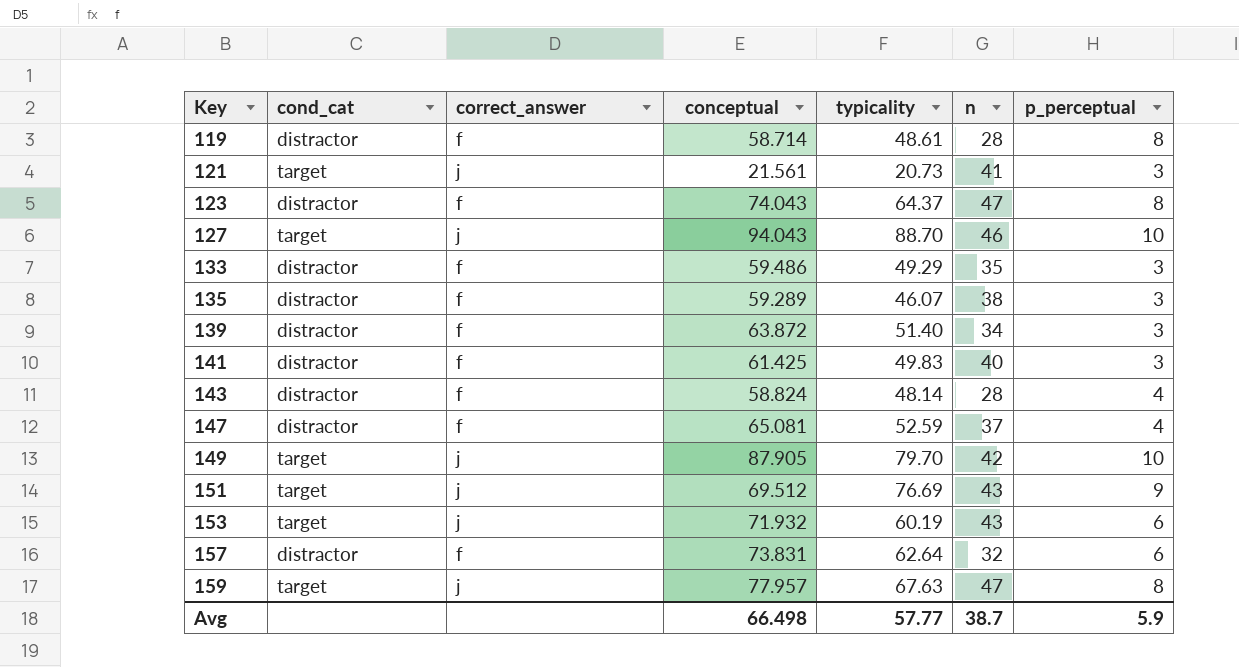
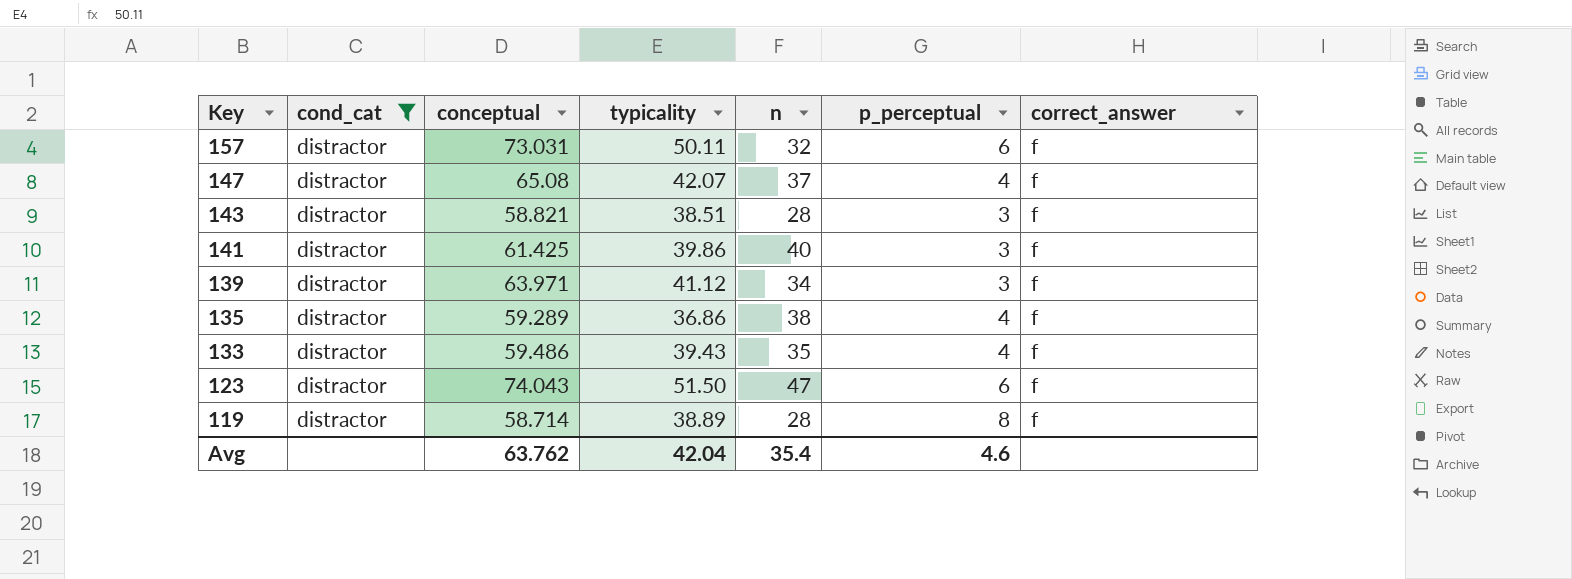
filter: none -> cond_cat = distractor
row order: Key ascending -> Key descending
column correct_answer | position: 3 -> 7
157 | conceptual: 73.831 -> 73.031
157 | typicality: 62.64 -> 50.11
147 | conceptual: 65.081 -> 65.08
147 | typicality: 52.59 -> 42.07
143 | conceptual: 58.824 -> 58.821
143 | typicality: 48.14 -> 38.51
143 | p_perceptual: 4 -> 3
141 | typicality: 49.83 -> 39.86
139 | conceptual: 63.872 -> 63.971
139 | typicality: 51.40 -> 41.12
135 | typicality: 46.07 -> 36.86
135 | p_perceptual: 3 -> 4
133 | typicality: 49.29 -> 39.43
133 | p_perceptual: 3 -> 4
123 | typicality: 64.37 -> 51.50
123 | p_perceptual: 8 -> 6
119 | typicality: 48.61 -> 38.89
Avg | conceptual: 66.498 -> 63.762
Avg | typicality: 57.77 -> 42.04
Avg | n: 38.7 -> 35.4
Avg | p_perceptual: 5.9 -> 4.6

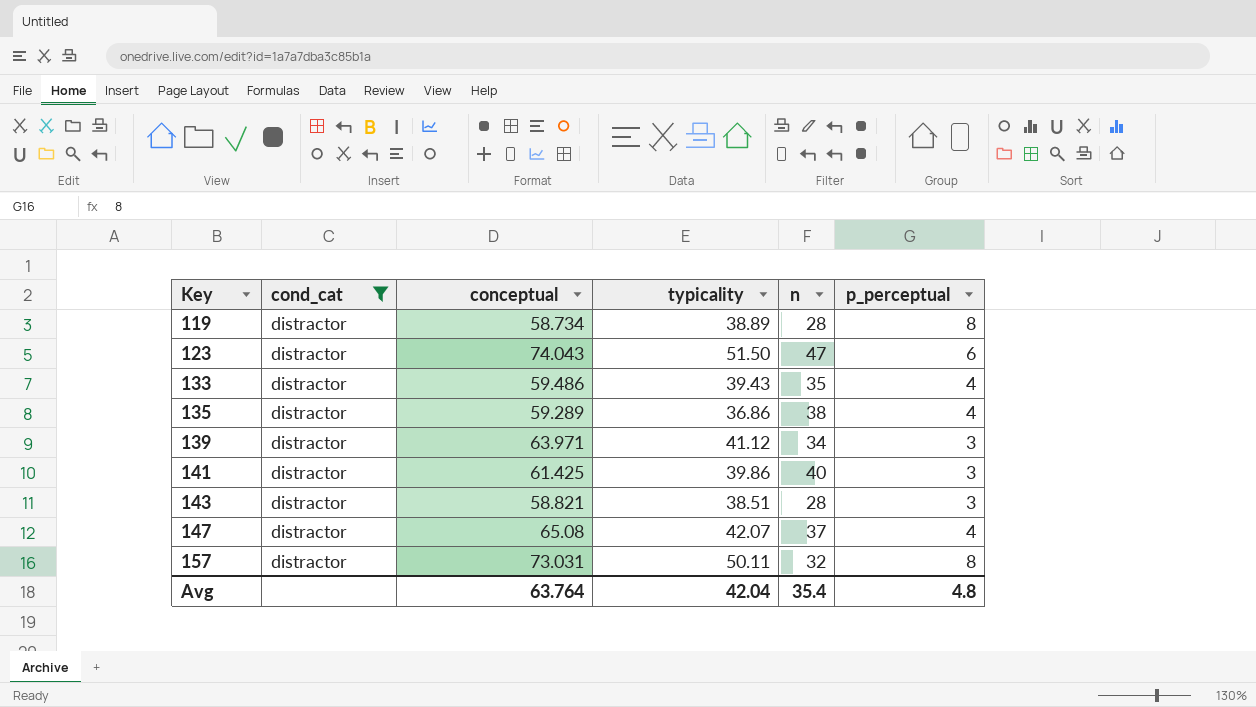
row order: Key descending -> Key ascending
column correct_answer | position: 7 -> none
119 | conceptual: 58.714 -> 58.734
157 | p_perceptual: 6 -> 8
Avg | conceptual: 63.762 -> 63.764
Avg | p_perceptual: 4.6 -> 4.8

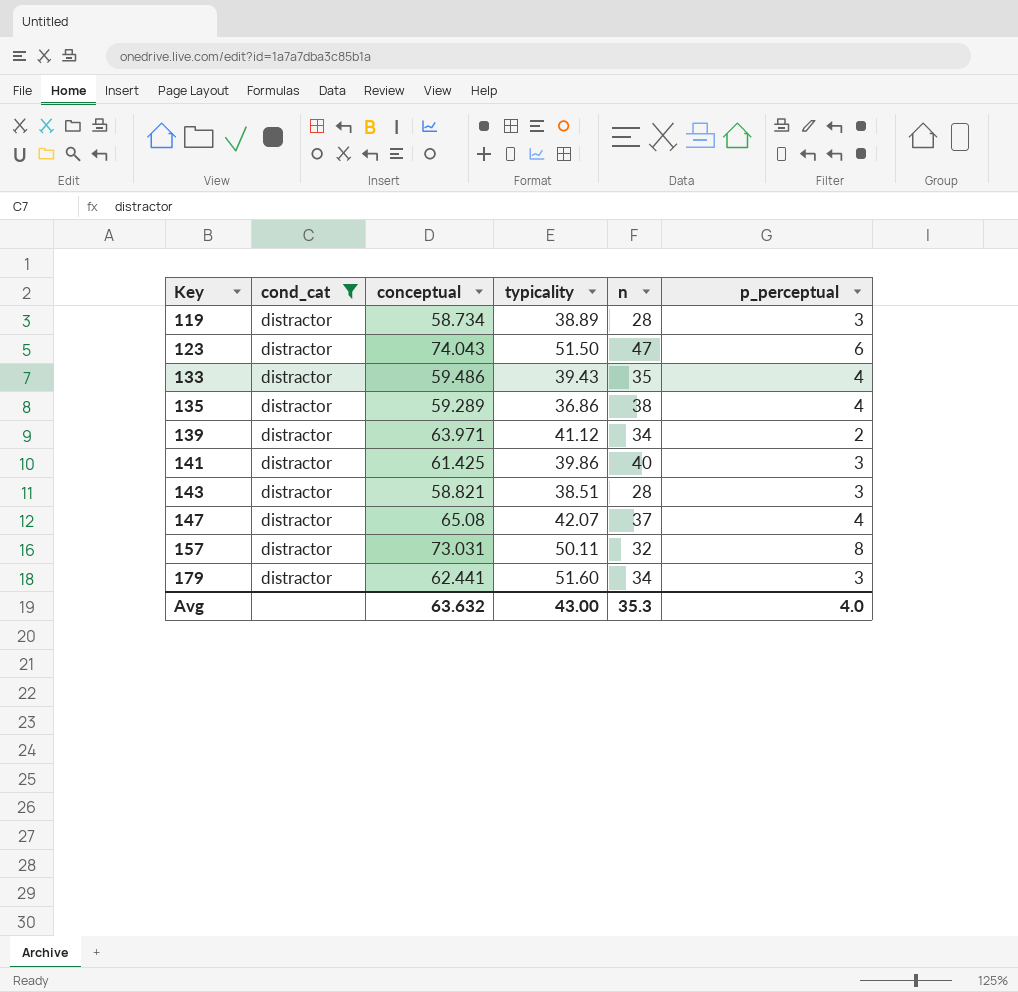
119 | p_perceptual: 8 -> 3
139 | p_perceptual: 3 -> 2
row 179: none -> distractor | 62.441 | 51.60 | 34 | 3
Avg | conceptual: 63.764 -> 63.632
Avg | typicality: 42.04 -> 43.00
Avg | n: 35.4 -> 35.3
Avg | p_perceptual: 4.8 -> 4.0

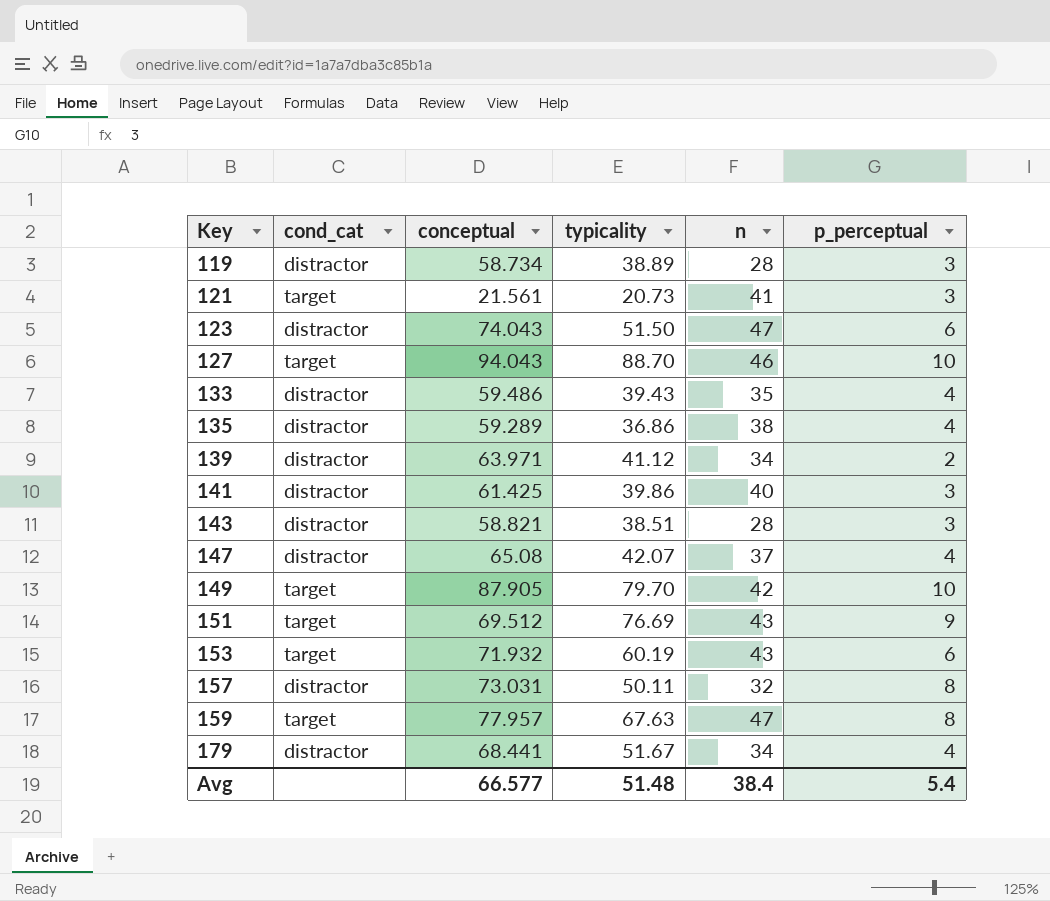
filter: cond_cat = distractor -> none
179 | conceptual: 62.441 -> 68.441
179 | typicality: 51.60 -> 51.67
179 | p_perceptual: 3 -> 4
Avg | conceptual: 63.632 -> 66.577
Avg | typicality: 43.00 -> 51.48
Avg | n: 35.3 -> 38.4
Avg | p_perceptual: 4.0 -> 5.4

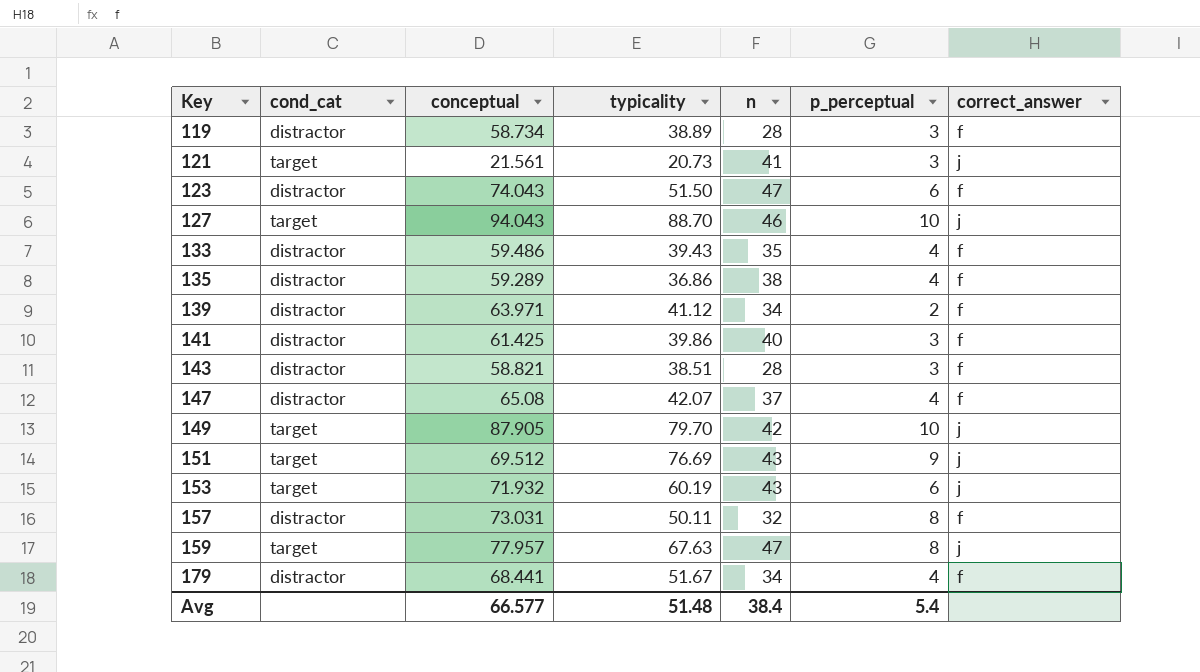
column correct_answer | position: none -> 7

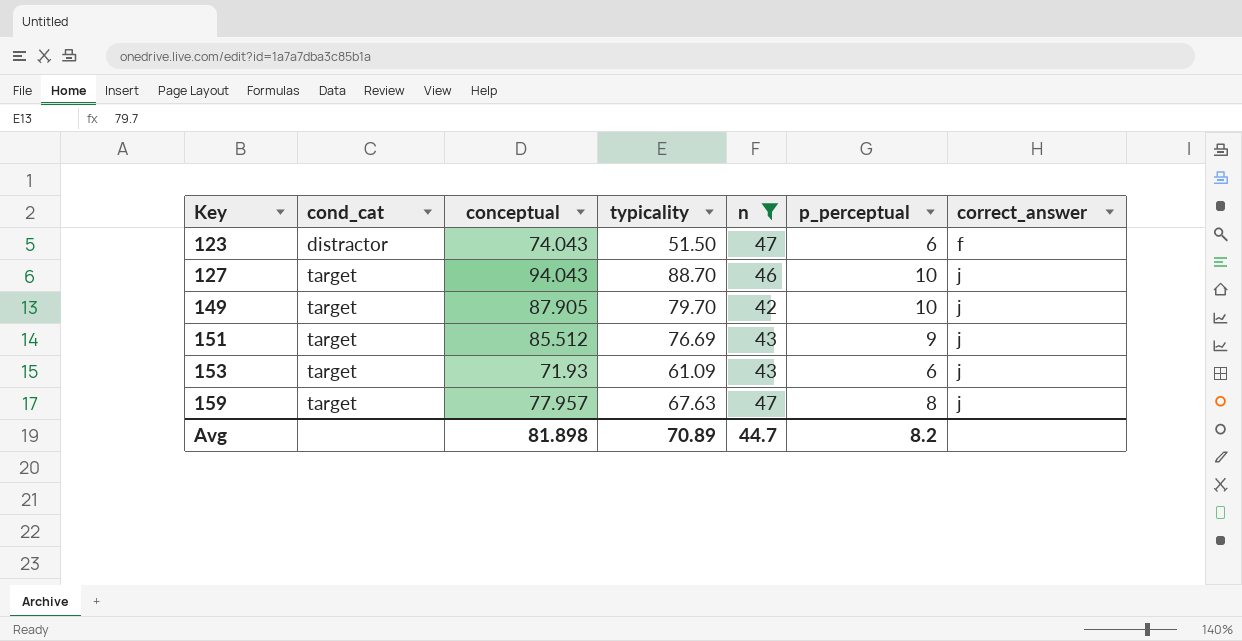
filter: none -> n >= 42
151 | conceptual: 69.512 -> 85.512
153 | conceptual: 71.932 -> 71.93
153 | typicality: 60.19 -> 61.09
Avg | conceptual: 66.577 -> 81.898
Avg | typicality: 51.48 -> 70.89
Avg | n: 38.4 -> 44.7
Avg | p_perceptual: 5.4 -> 8.2

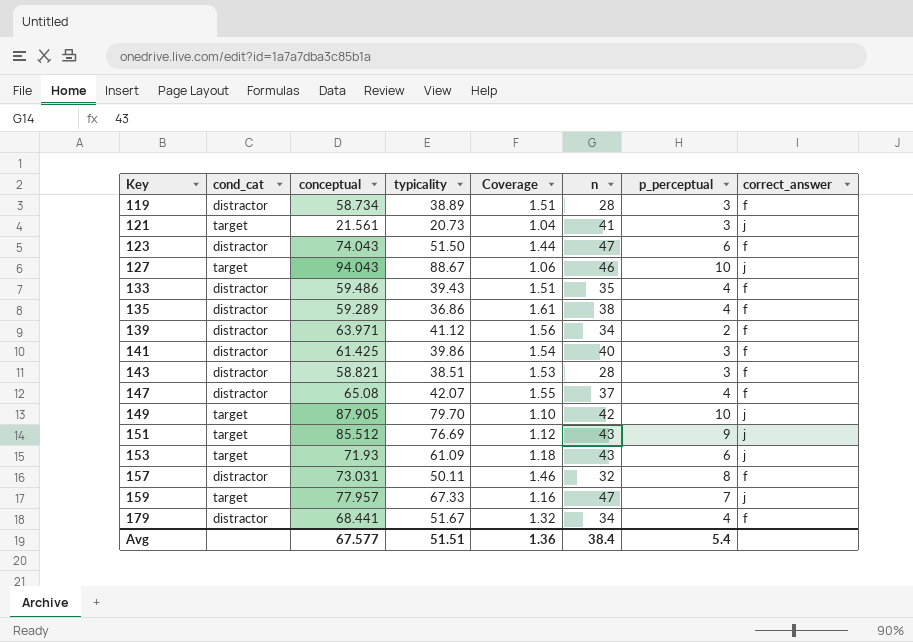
filter: n >= 42 -> none
column Coverage | formula: none -> [conceptual] / [typicality]
127 | typicality: 88.70 -> 88.67
159 | typicality: 67.63 -> 67.33
159 | p_perceptual: 8 -> 7
Avg | conceptual: 81.898 -> 67.577
Avg | typicality: 70.89 -> 51.51
Avg | n: 44.7 -> 38.4
Avg | p_perceptual: 8.2 -> 5.4

